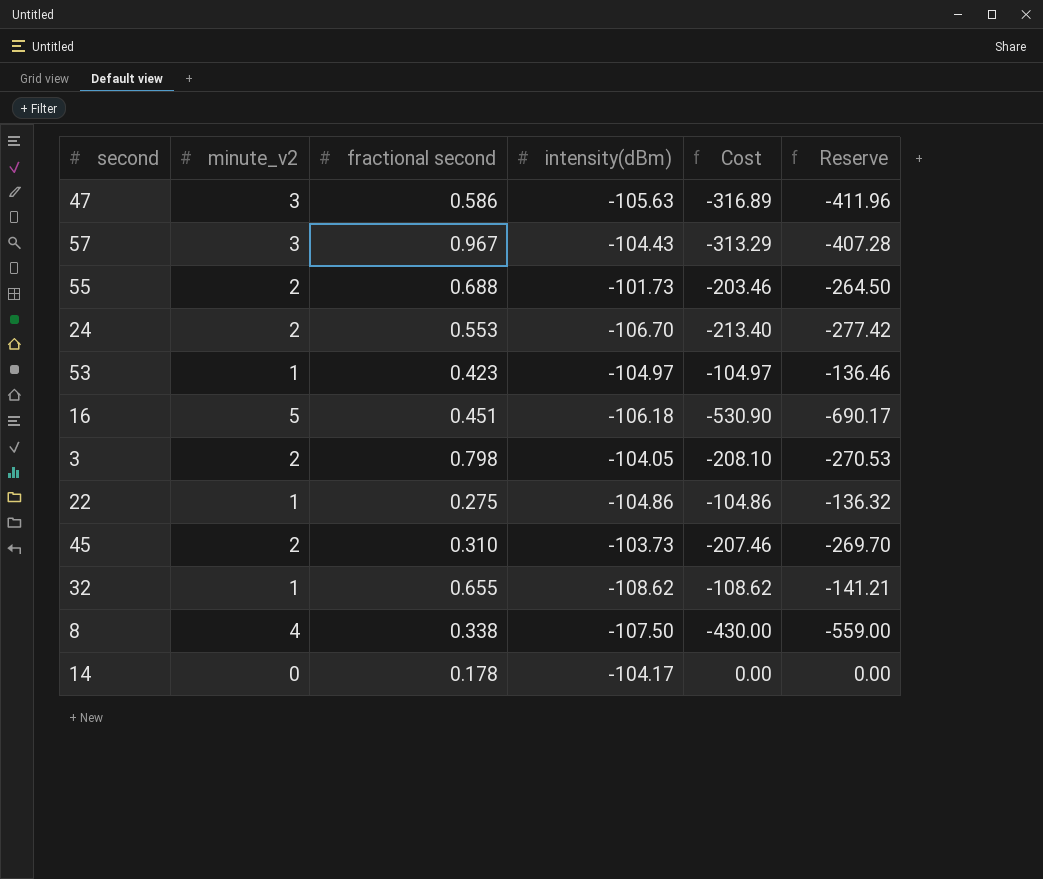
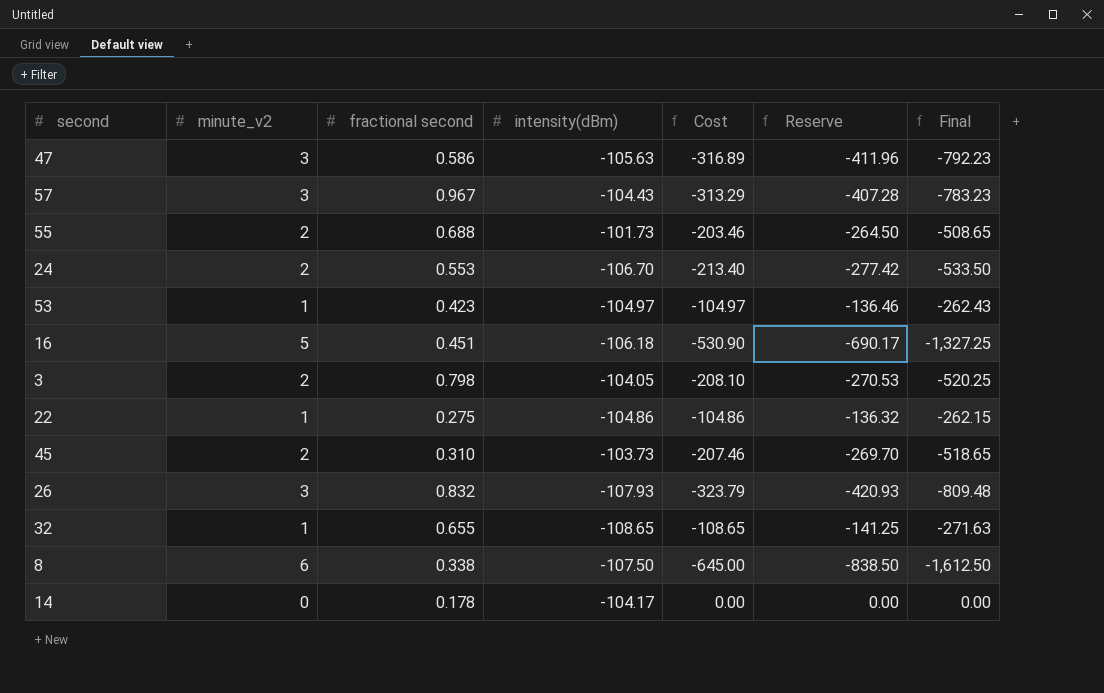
column Final | formula: none -> [Cost] * 2.5
row 26: none -> 3 | 0.832 | -107.93 | -323.79 | -420.93 | -809.48
32 | intensity(dBm): -108.62 -> -108.65
32 | Cost: -108.62 -> -108.65
32 | Reserve: -141.21 -> -141.25
8 | minute_v2: 4 -> 6
8 | Cost: -430.00 -> -645.00
8 | Reserve: -559.00 -> -838.50

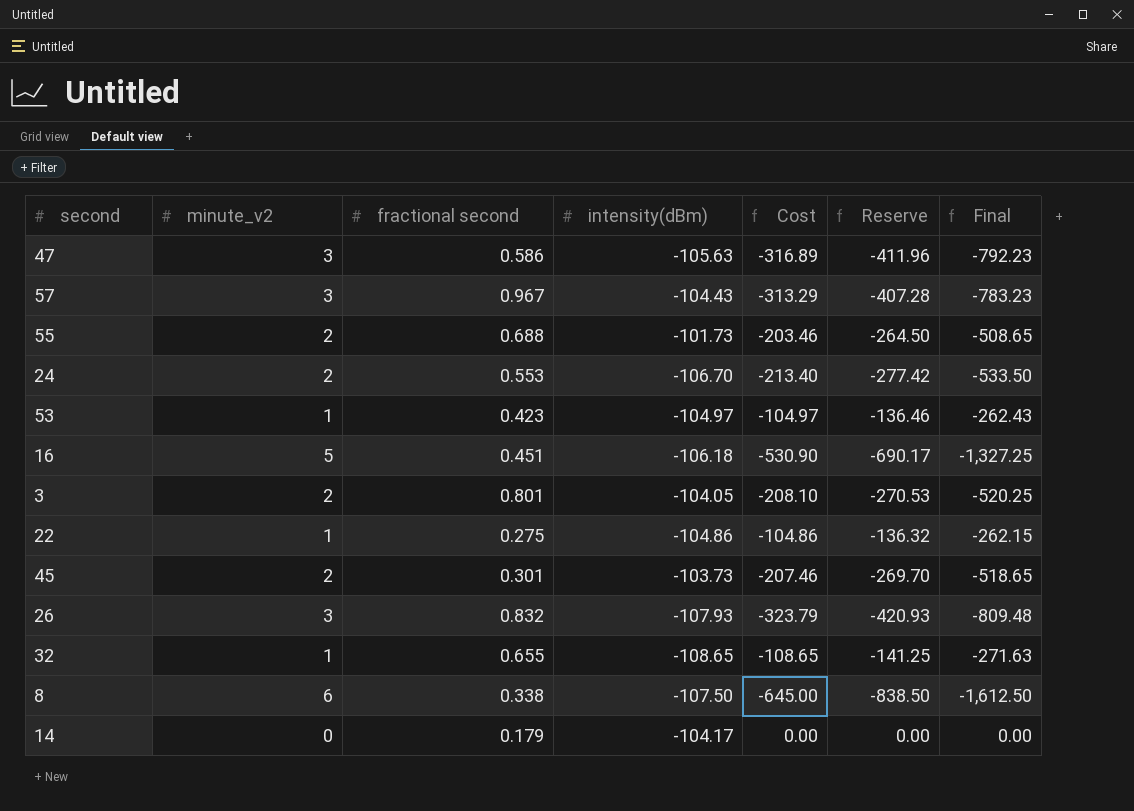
3 | fractional second: 0.798 -> 0.801
45 | fractional second: 0.310 -> 0.301
14 | fractional second: 0.178 -> 0.179

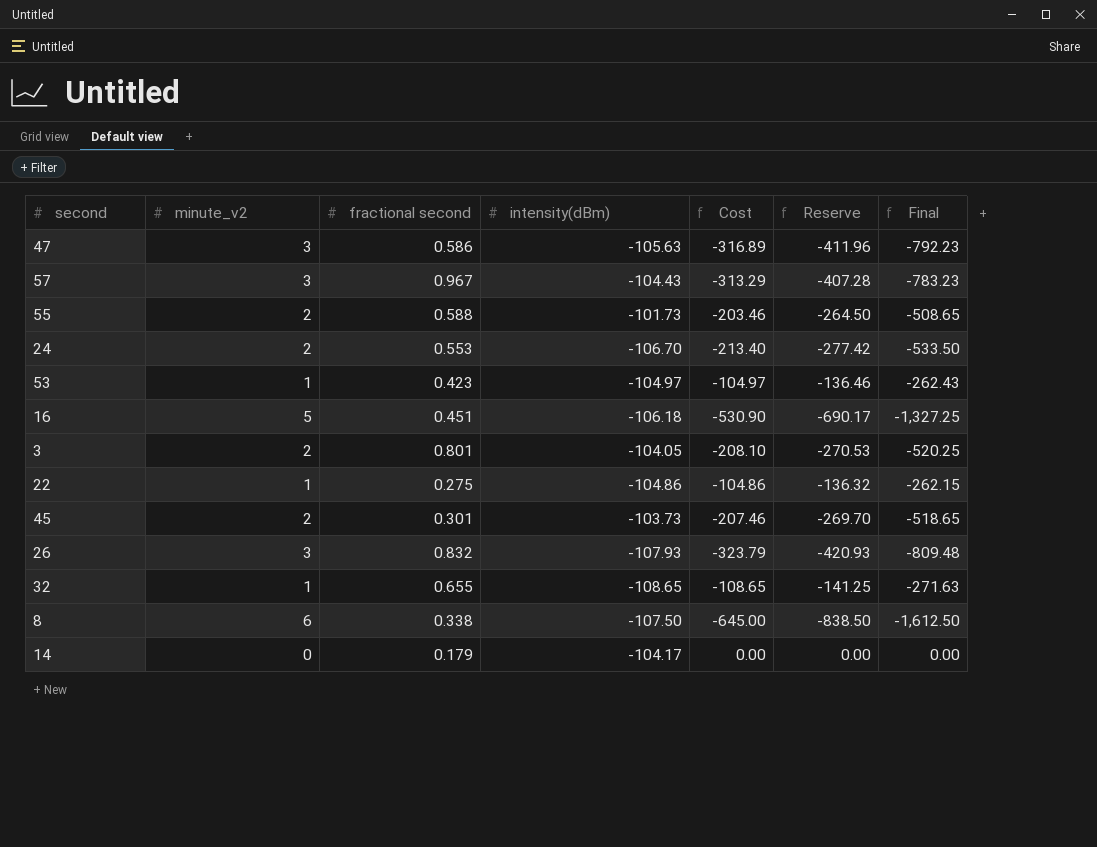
55 | fractional second: 0.688 -> 0.588

